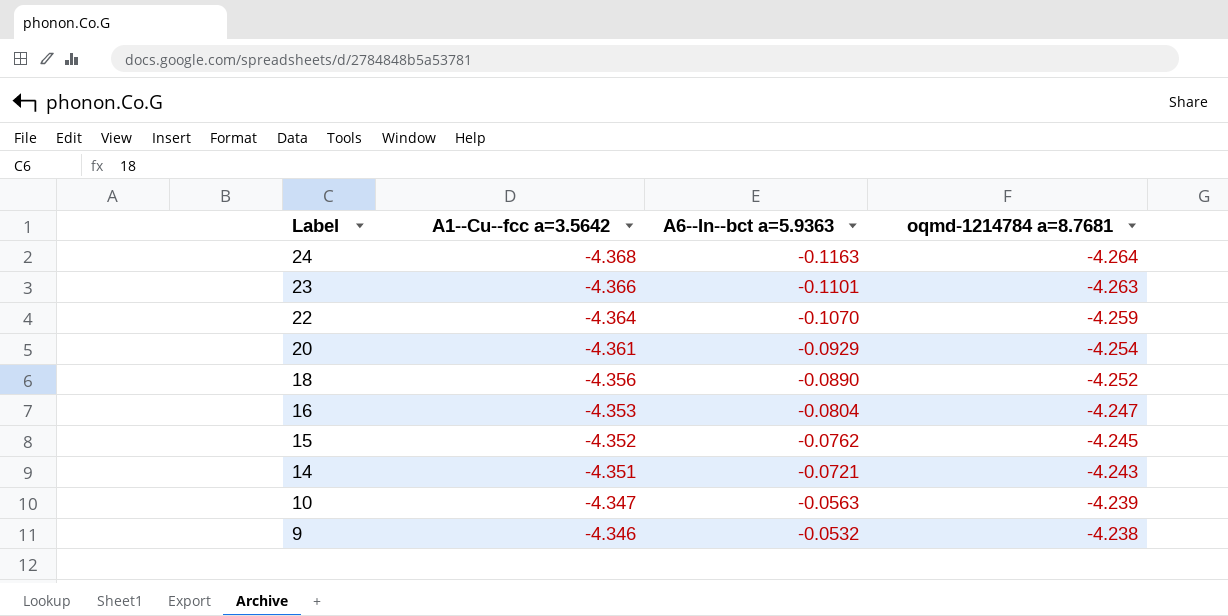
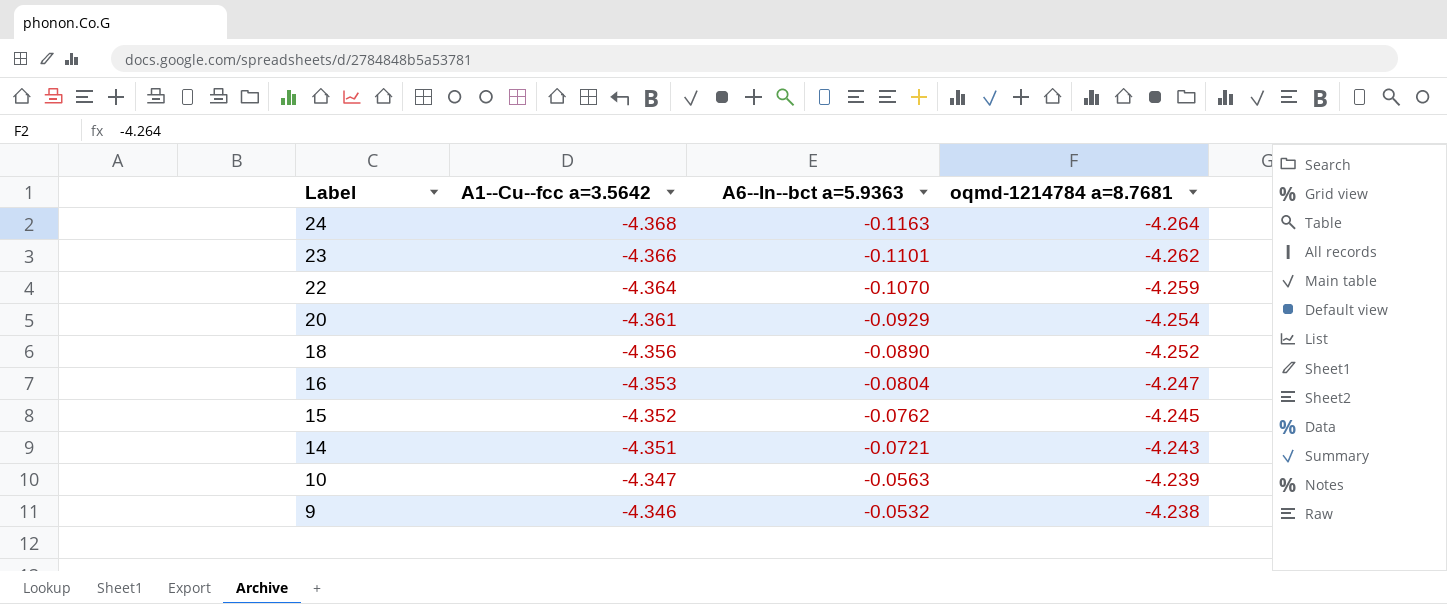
23 | oqmd-1214784 a=8.7681: -4.263 -> -4.262

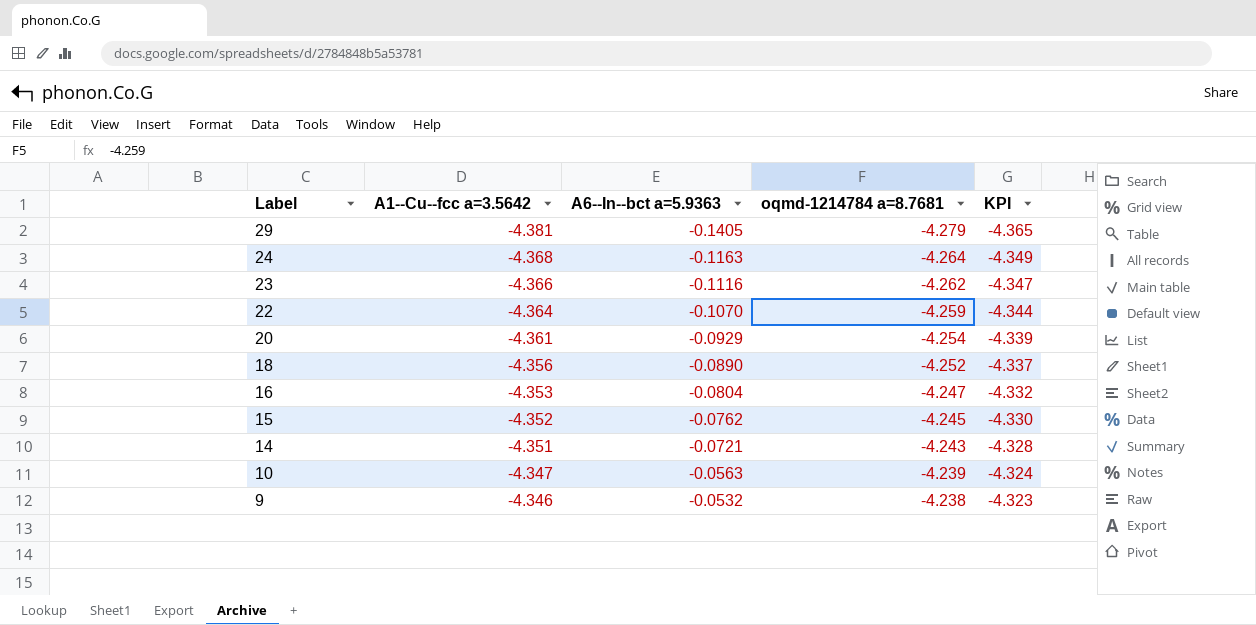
column KPI | formula: none -> [oqmd-1214784 a=8.7681] * 1.02
row 29: none -> -4.381 | -0.1405 | -4.279 | -4.365
23 | A6--In--bct a=5.9363: -0.1101 -> -0.1116

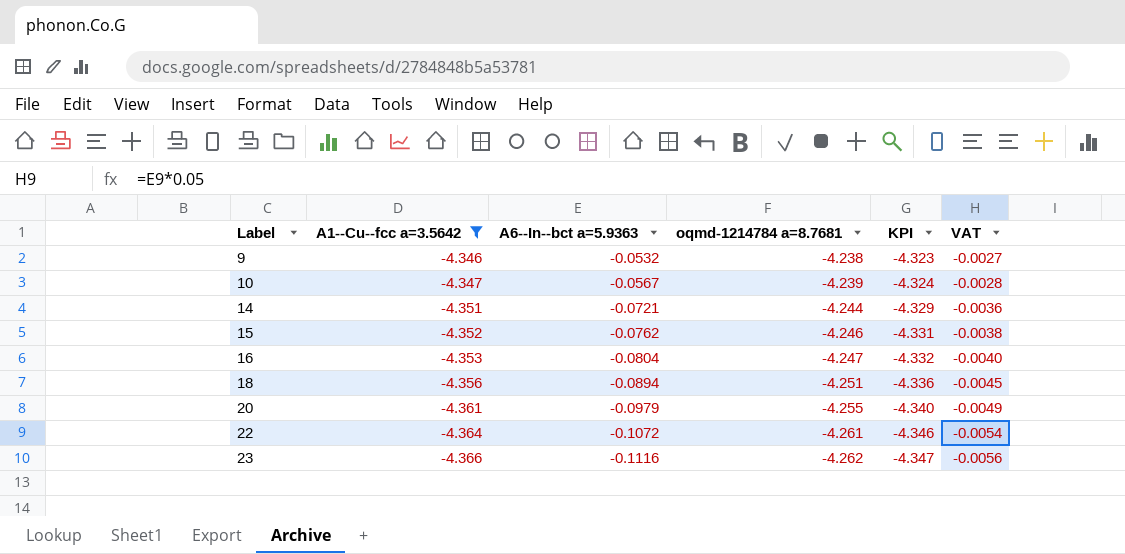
filter: none -> A1--Cu--fcc a=3.5642 >= -4.366
row order: Label descending -> Label ascending
column VAT | formula: none -> [A6--In--bct a=5.9363] * 0.05
10 | A6--In--bct a=5.9363: -0.0563 -> -0.0567
14 | oqmd-1214784 a=8.7681: -4.243 -> -4.244
14 | KPI: -4.328 -> -4.329
15 | oqmd-1214784 a=8.7681: -4.245 -> -4.246
15 | KPI: -4.330 -> -4.331
18 | A6--In--bct a=5.9363: -0.0890 -> -0.0894
18 | oqmd-1214784 a=8.7681: -4.252 -> -4.251
18 | KPI: -4.337 -> -4.336
20 | A6--In--bct a=5.9363: -0.0929 -> -0.0979
20 | oqmd-1214784 a=8.7681: -4.254 -> -4.255
20 | KPI: -4.339 -> -4.340
22 | A6--In--bct a=5.9363: -0.1070 -> -0.1072
22 | oqmd-1214784 a=8.7681: -4.259 -> -4.261
22 | KPI: -4.344 -> -4.346

